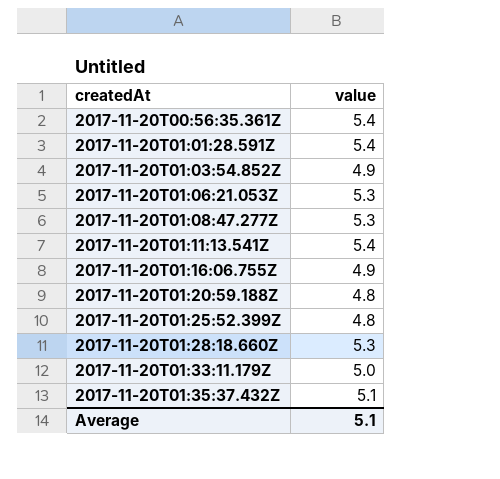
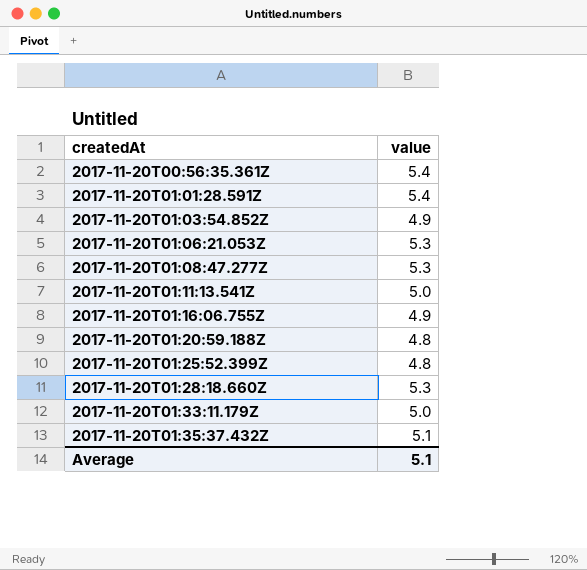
2017-11-20T01:11:13.541Z | value: 5.4 -> 5.0

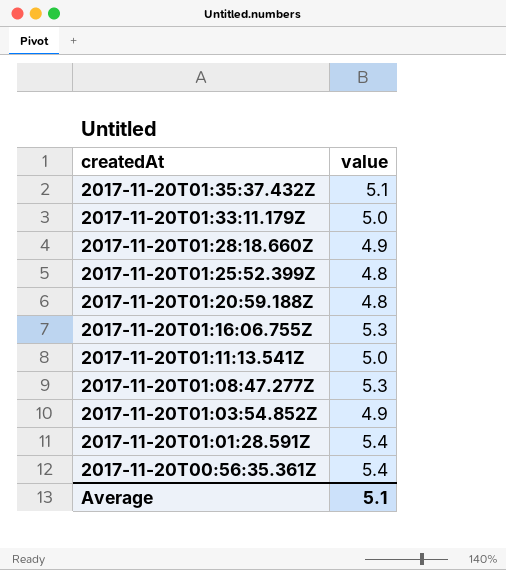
row order: createdAt ascending -> createdAt descending
row 2017-11-20T01:06:21.053Z: 5.3 -> none
2017-11-20T01:28:18.660Z | value: 5.3 -> 4.9
2017-11-20T01:16:06.755Z | value: 4.9 -> 5.3

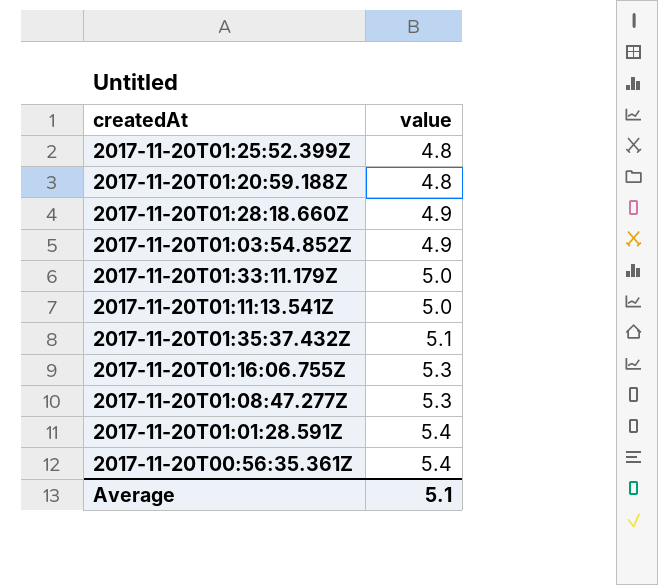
row order: createdAt descending -> value ascending

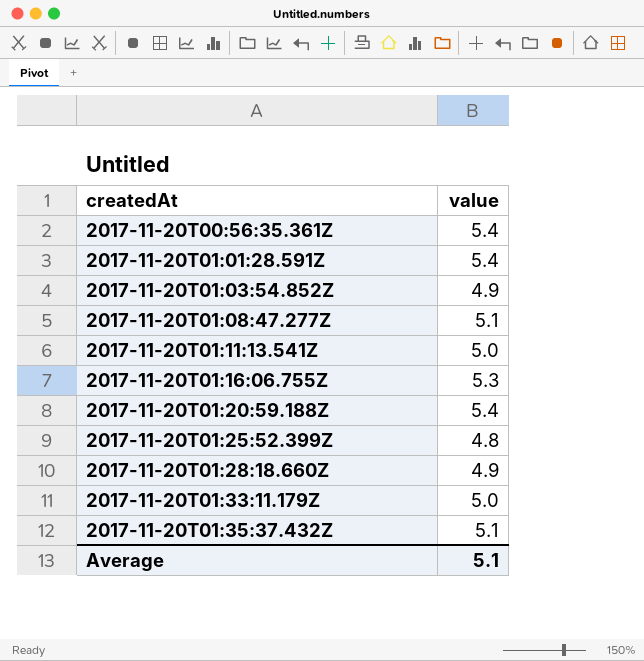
row order: value ascending -> createdAt ascending
2017-11-20T01:08:47.277Z | value: 5.3 -> 5.1
2017-11-20T01:20:59.188Z | value: 4.8 -> 5.4

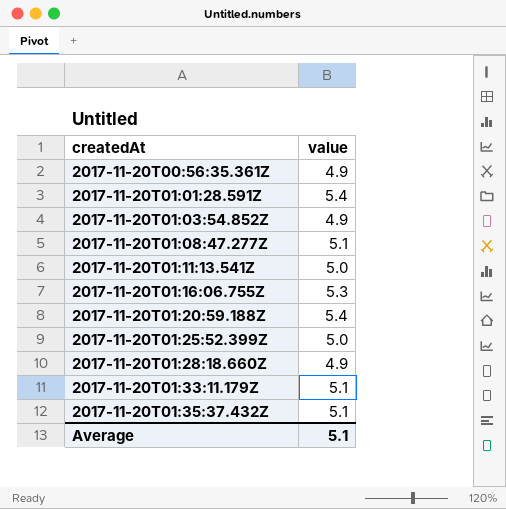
2017-11-20T00:56:35.361Z | value: 5.4 -> 4.9
2017-11-20T01:25:52.399Z | value: 4.8 -> 5.0
2017-11-20T01:33:11.179Z | value: 5.0 -> 5.1

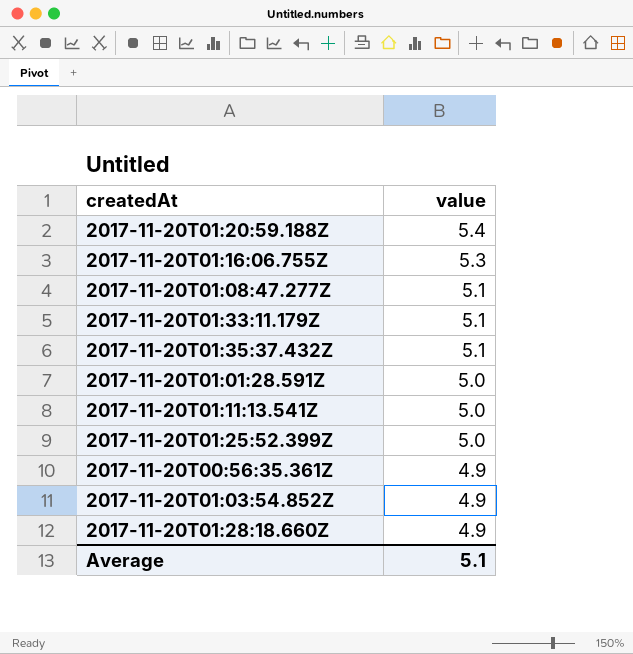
row order: createdAt ascending -> value descending
2017-11-20T01:01:28.591Z | value: 5.4 -> 5.0

